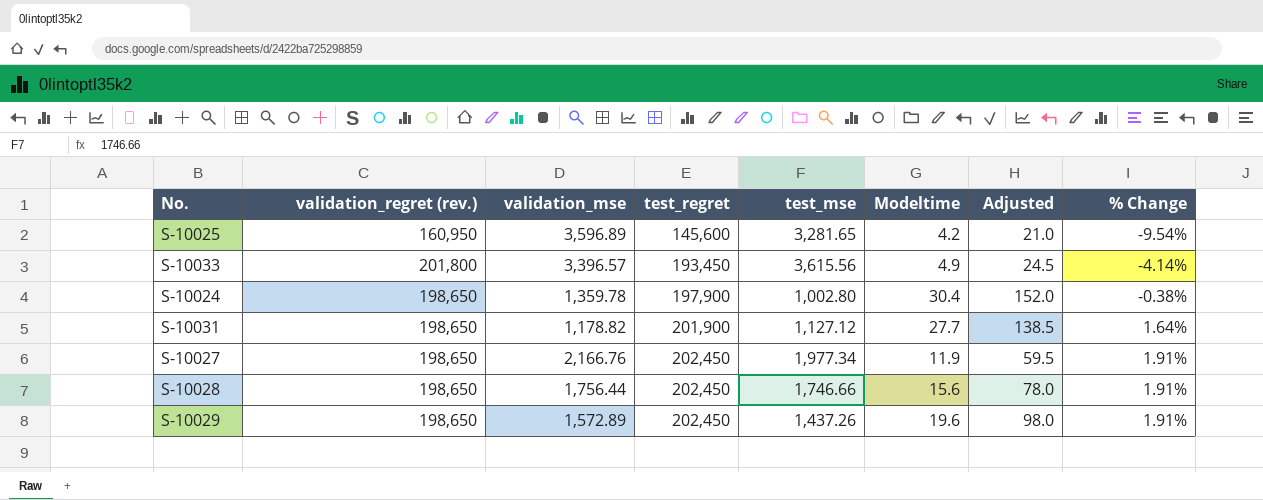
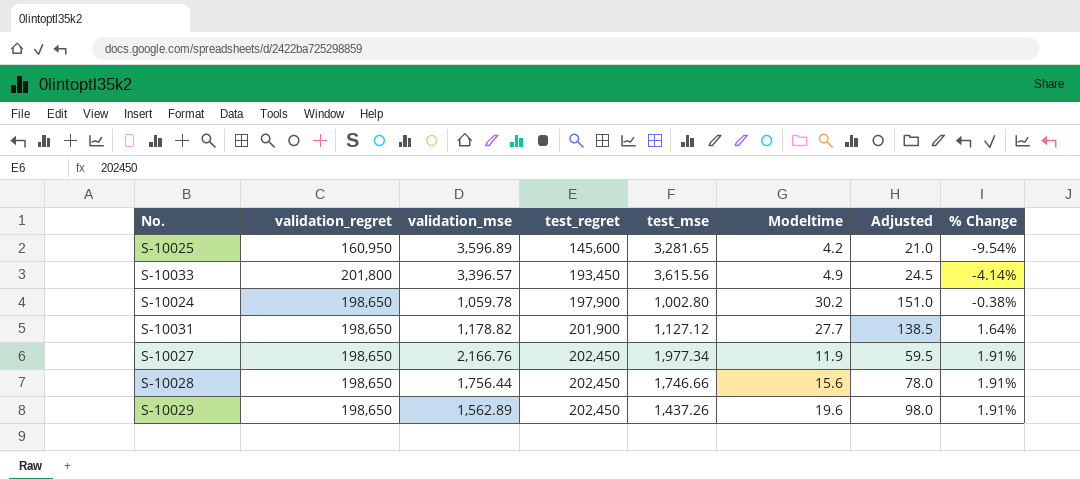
column name: validation_regret (rev.) -> validation_regret
S-10024 | validation_mse: 1,359.78 -> 1,059.78
S-10024 | Modeltime: 30.4 -> 30.2
S-10024 | Adjusted: 152.0 -> 151.0
S-10029 | validation_mse: 1,572.89 -> 1,562.89

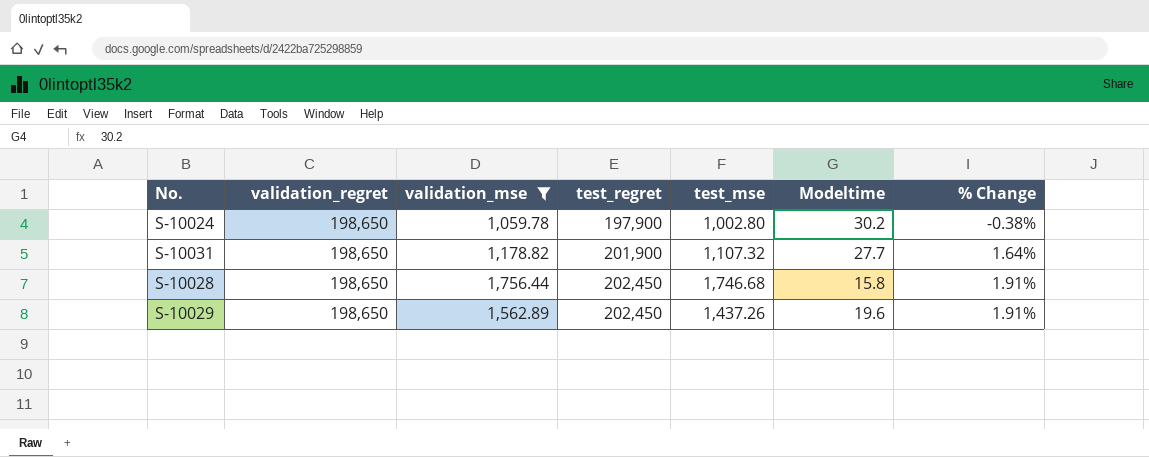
filter: none -> validation_mse <= 1,756.44
column Adjusted | formula: [Modeltime] * 5 -> none
S-10031 | test_mse: 1,127.12 -> 1,107.32
S-10028 | test_mse: 1,746.66 -> 1,746.68
S-10028 | Modeltime: 15.6 -> 15.8

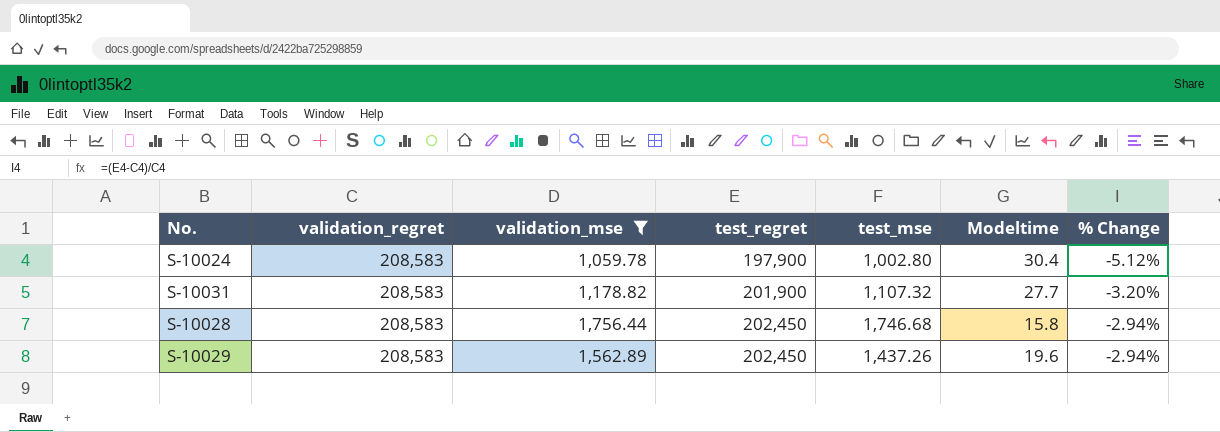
S-10024 | validation_regret: 198,650 -> 208,583
S-10024 | Modeltime: 30.2 -> 30.4
S-10024 | % Change: -0.38% -> -5.12%
S-10031 | validation_regret: 198,650 -> 208,583
S-10031 | % Change: 1.64% -> -3.20%
S-10028 | validation_regret: 198,650 -> 208,583
S-10028 | % Change: 1.91% -> -2.94%
S-10029 | validation_regret: 198,650 -> 208,583
S-10029 | % Change: 1.91% -> -2.94%

